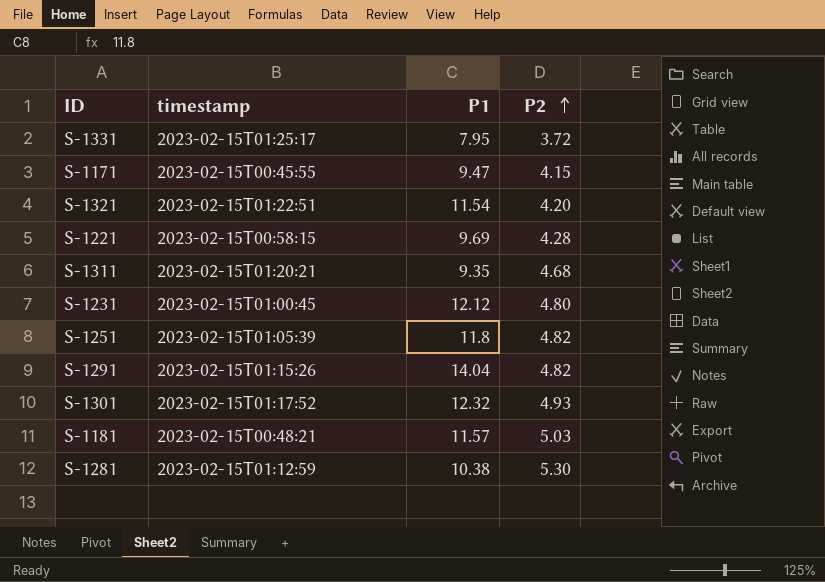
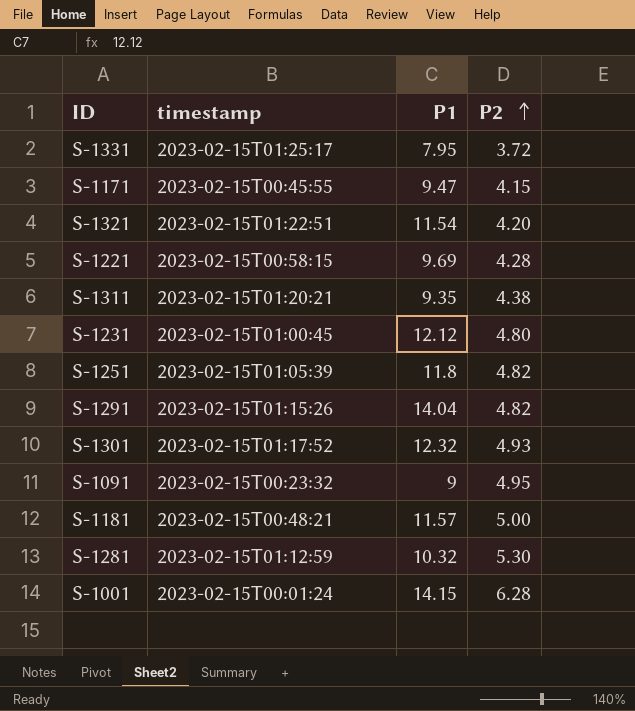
S-1311 | P2: 4.68 -> 4.38
row S-1091: none -> 2023-02-15T00:23:32 | 9 | 4.95
S-1181 | P2: 5.03 -> 5.00
S-1281 | P1: 10.38 -> 10.32
row S-1001: none -> 2023-02-15T00:01:24 | 14.15 | 6.28

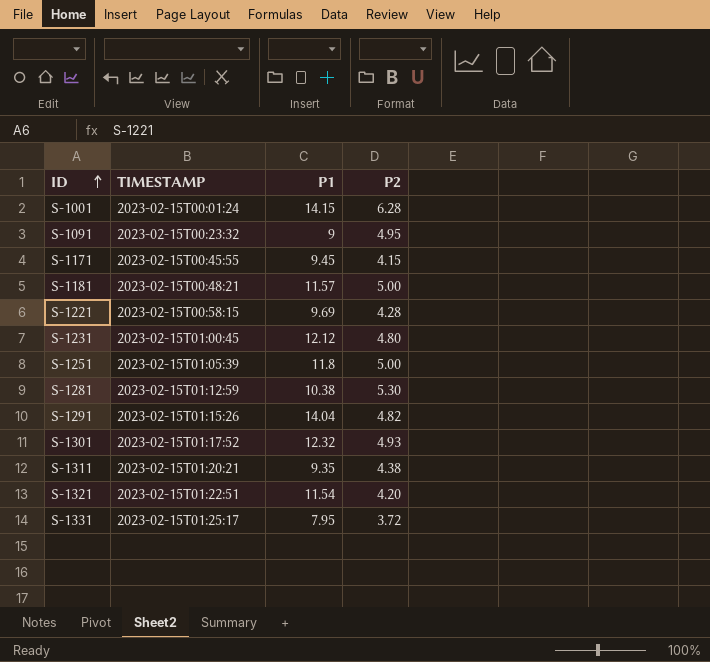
row order: P2 ascending -> ID ascending
column name: timestamp -> TIMESTAMP
S-1171 | P1: 9.47 -> 9.45
S-1251 | P2: 4.82 -> 5.00
S-1281 | P1: 10.32 -> 10.38

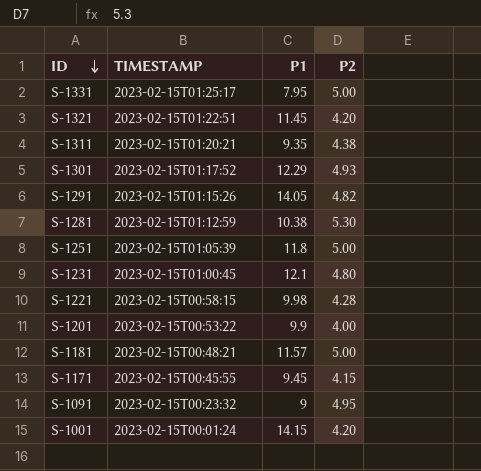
row order: ID ascending -> ID descending
S-1331 | P2: 3.72 -> 5.00
S-1321 | P1: 11.54 -> 11.45
S-1301 | P1: 12.32 -> 12.29
S-1291 | P1: 14.04 -> 14.05
S-1231 | P1: 12.12 -> 12.1
S-1221 | P1: 9.69 -> 9.98
row S-1201: none -> 2023-02-15T00:53:22 | 9.9 | 4.00
S-1001 | P2: 6.28 -> 4.20

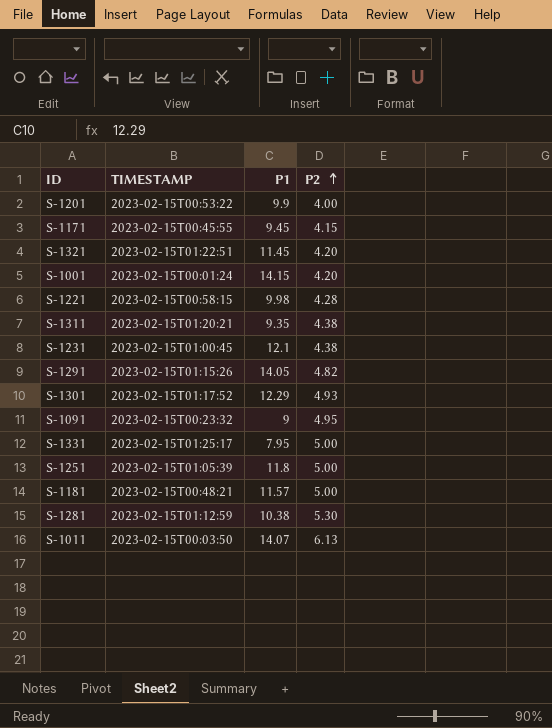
row order: ID descending -> P2 ascending
S-1231 | P2: 4.80 -> 4.38
row S-1011: none -> 2023-02-15T00:03:50 | 14.07 | 6.13

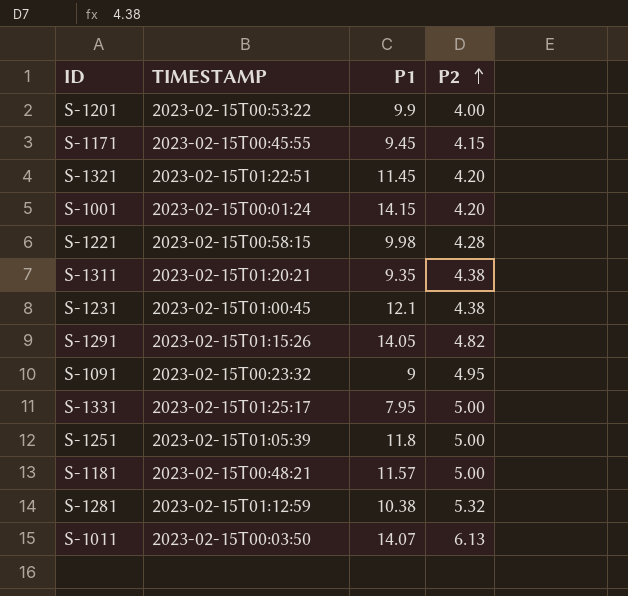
row S-1301: 2023-02-15T01:17:52 | 12.29 | 4.93 -> none
S-1281 | P2: 5.30 -> 5.32

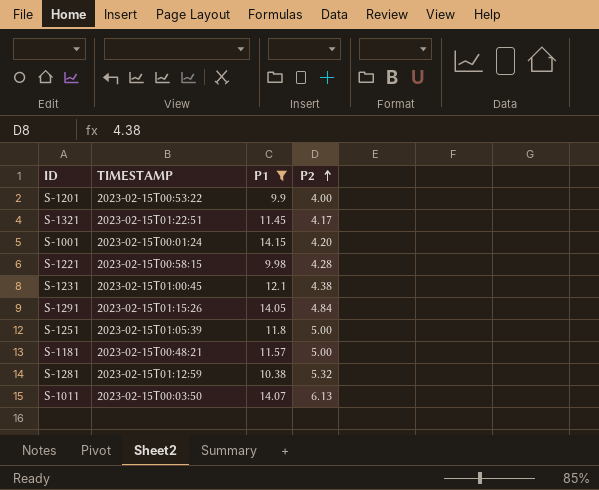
filter: none -> P1 >= 9.9
S-1321 | P2: 4.20 -> 4.17
S-1291 | P2: 4.82 -> 4.84

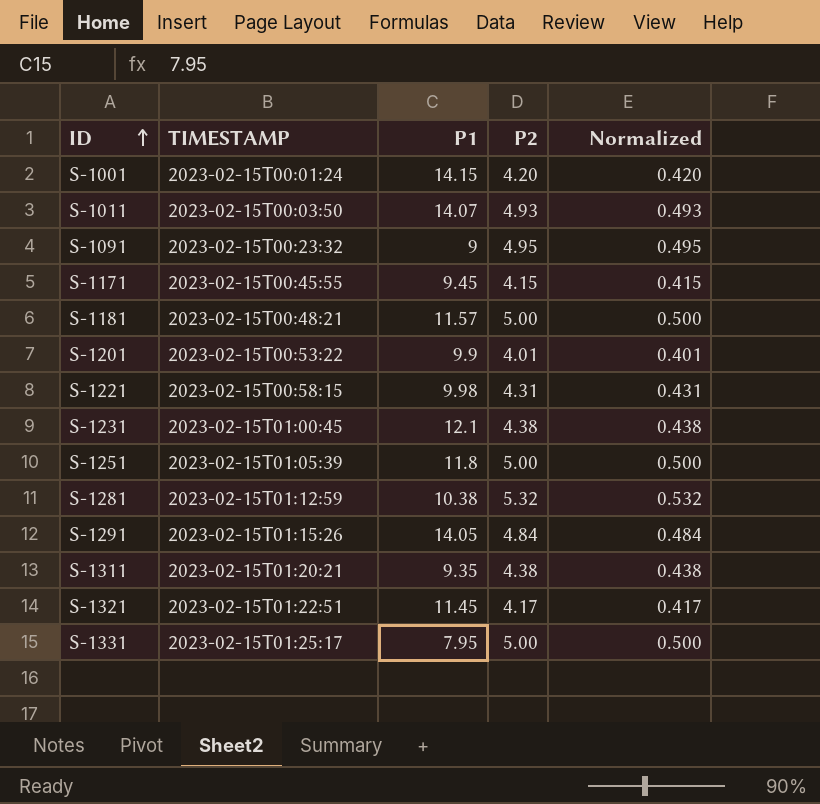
filter: P1 >= 9.9 -> none
row order: P2 ascending -> ID ascending
column Normalized | formula: none -> [P2] * 0.1
S-1011 | P2: 6.13 -> 4.93
S-1201 | P2: 4.00 -> 4.01
S-1221 | P2: 4.28 -> 4.31

